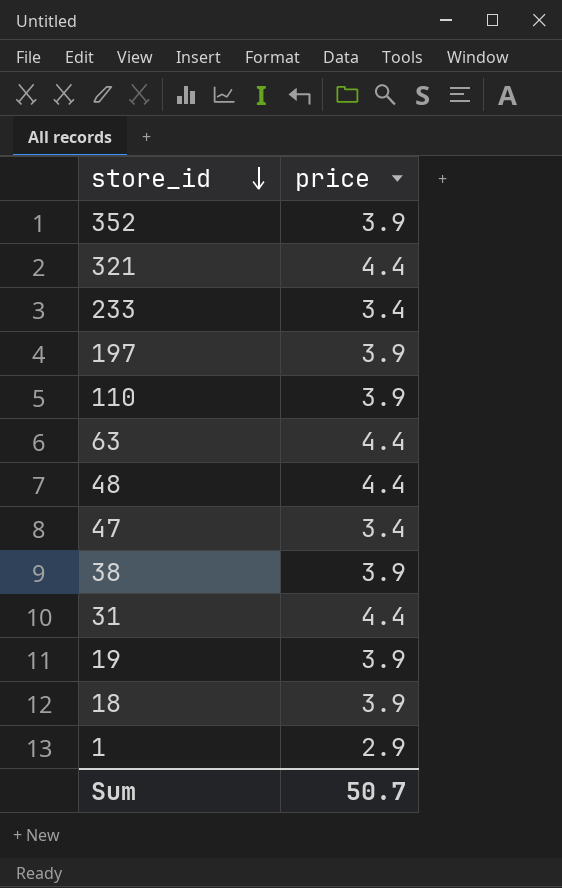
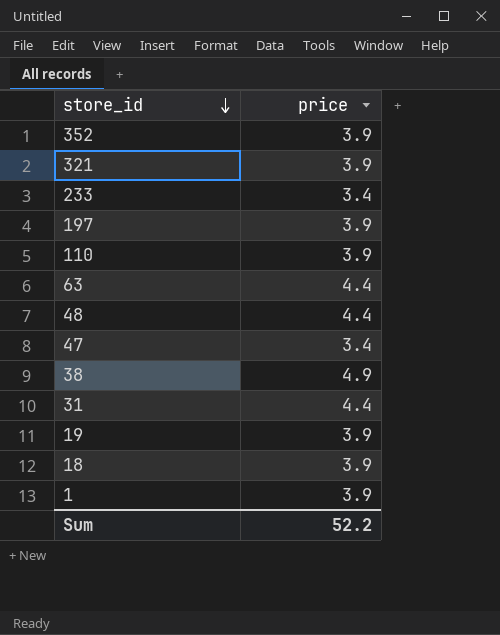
321 | price: 4.4 -> 3.9
38 | price: 3.9 -> 4.9
1 | price: 2.9 -> 3.9
Sum | price: 50.7 -> 52.2

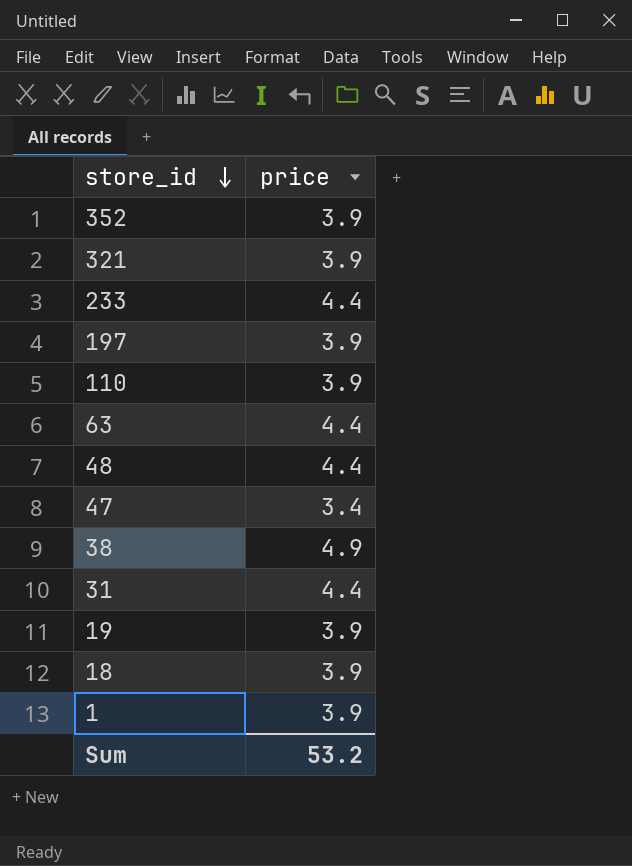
233 | price: 3.4 -> 4.4
Sum | price: 52.2 -> 53.2

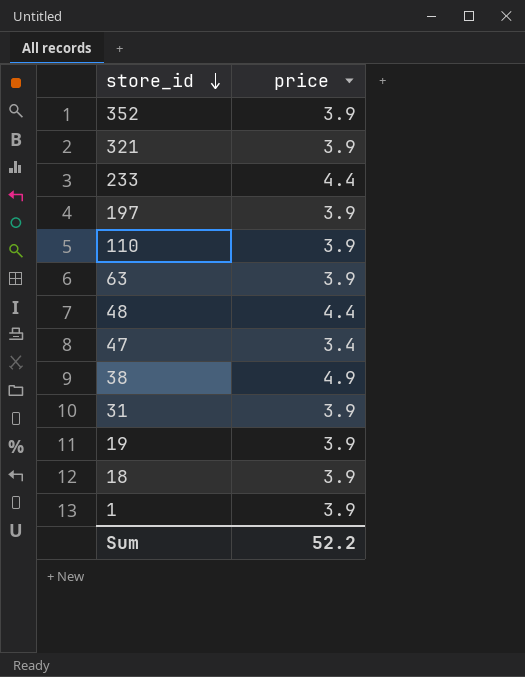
63 | price: 4.4 -> 3.9
31 | price: 4.4 -> 3.9
Sum | price: 53.2 -> 52.2

